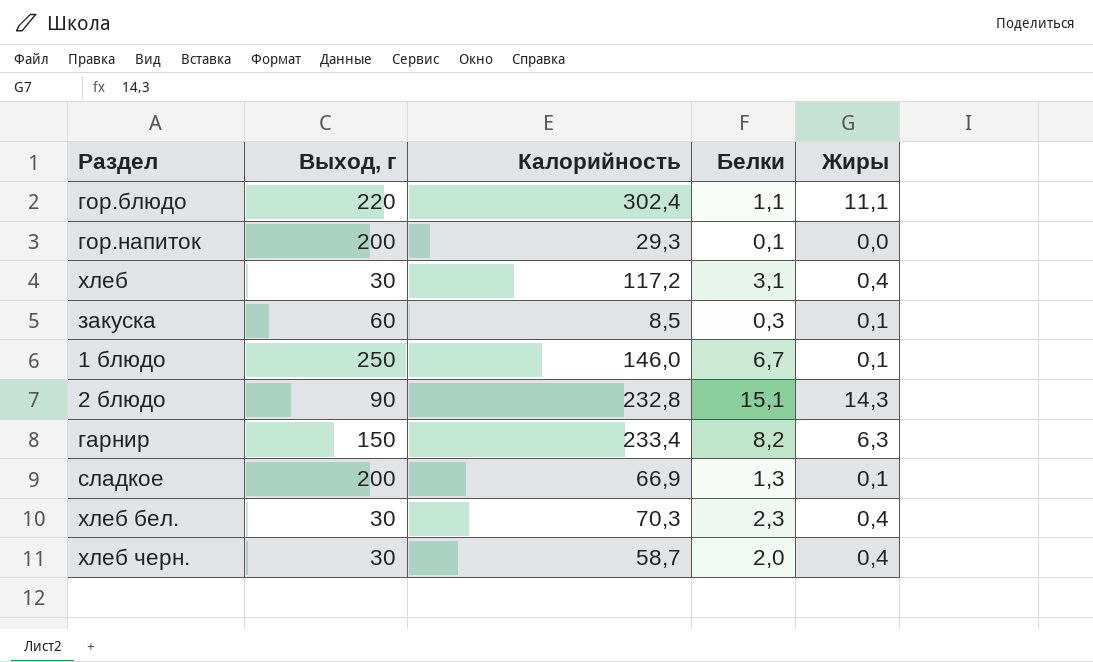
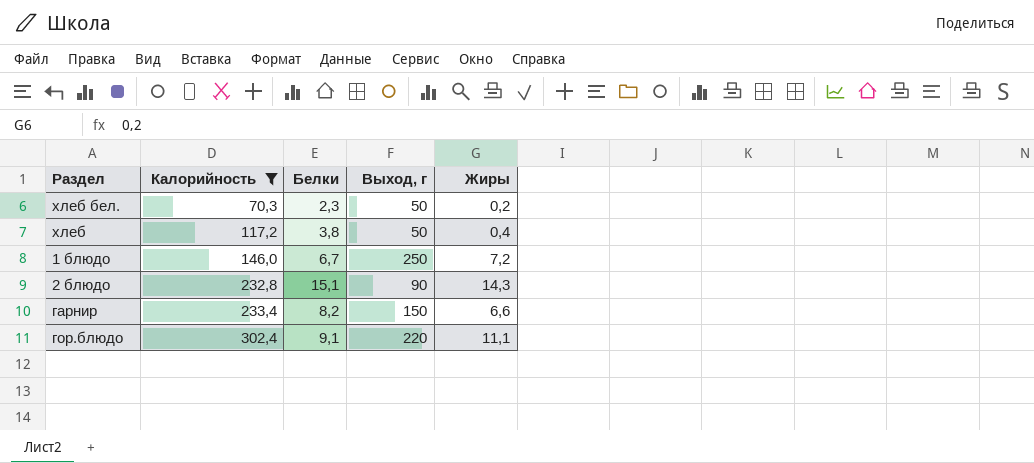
filter: none -> Калорийность >= 70,3
row order: none -> Калорийность ascending
column Выход, г | position: 2 -> 4
хлеб бел. | Выход, г: 30 -> 50
хлеб бел. | Жиры: 0,4 -> 0,2
хлеб | Белки: 3,1 -> 3,8
хлеб | Выход, г: 30 -> 50
1 блюдо | Жиры: 0,1 -> 7,2
гарнир | Жиры: 6,3 -> 6,6
гор.блюдо | Белки: 1,1 -> 9,1

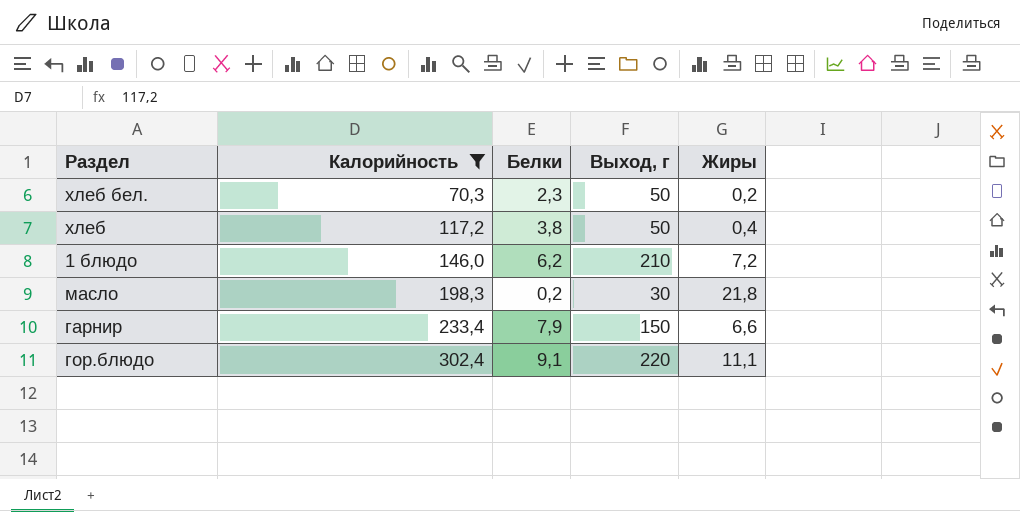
row 2 блюдо: 232,8 | 15,1 | 90 | 14,3 -> none
1 блюдо | Белки: 6,7 -> 6,2
1 блюдо | Выход, г: 250 -> 210
row масло: none -> 198,3 | 0,2 | 30 | 21,8
гарнир | Белки: 8,2 -> 7,9

